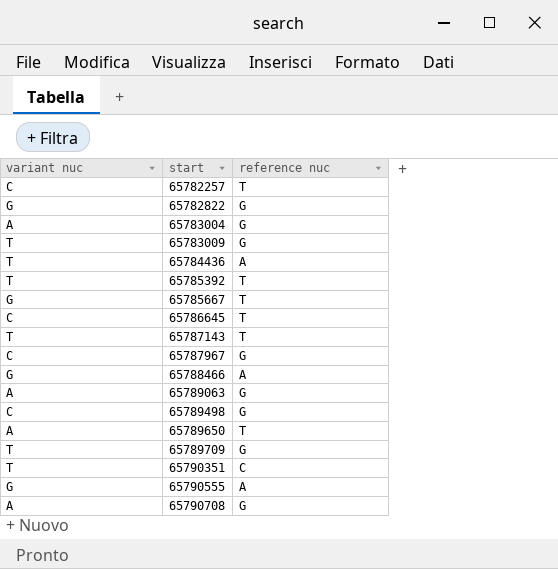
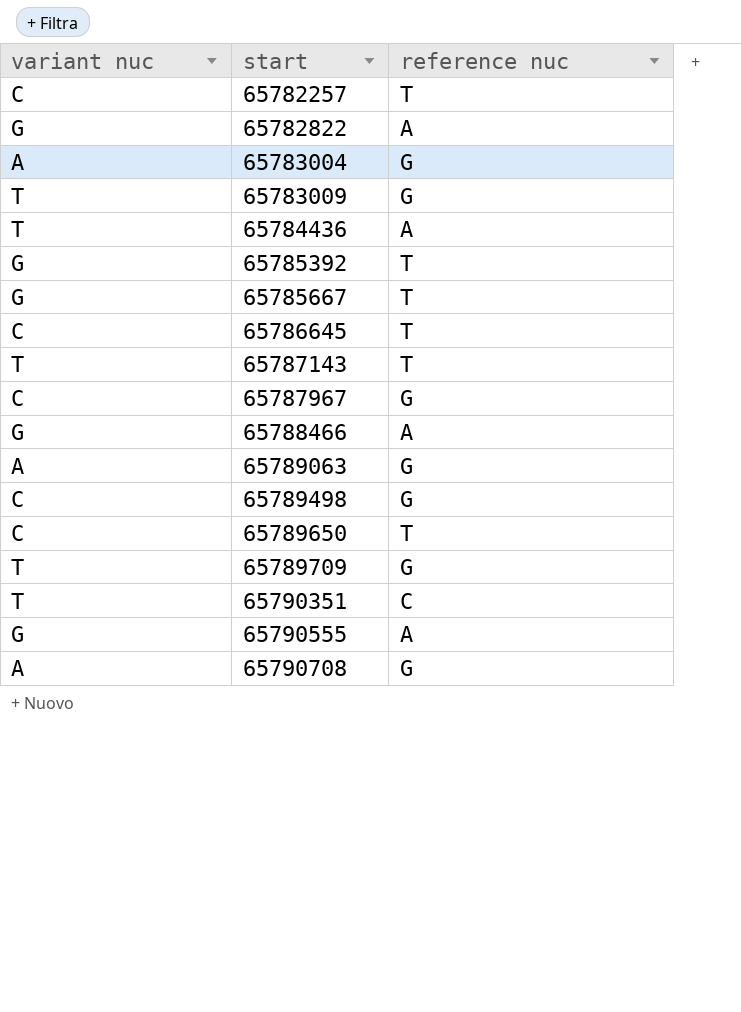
65782822 | reference nuc: G -> A
65785392 | variant nuc: T -> G
65789650 | variant nuc: A -> C

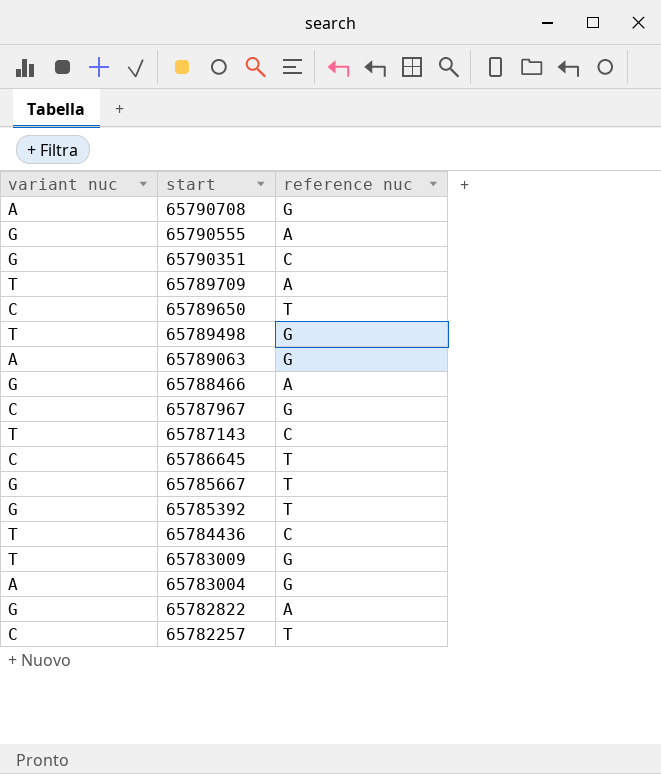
row order: start ascending -> start descending
65790351 | variant nuc: T -> G
65789709 | reference nuc: G -> A
65789498 | variant nuc: C -> T
65787143 | reference nuc: T -> C
65784436 | reference nuc: A -> C

